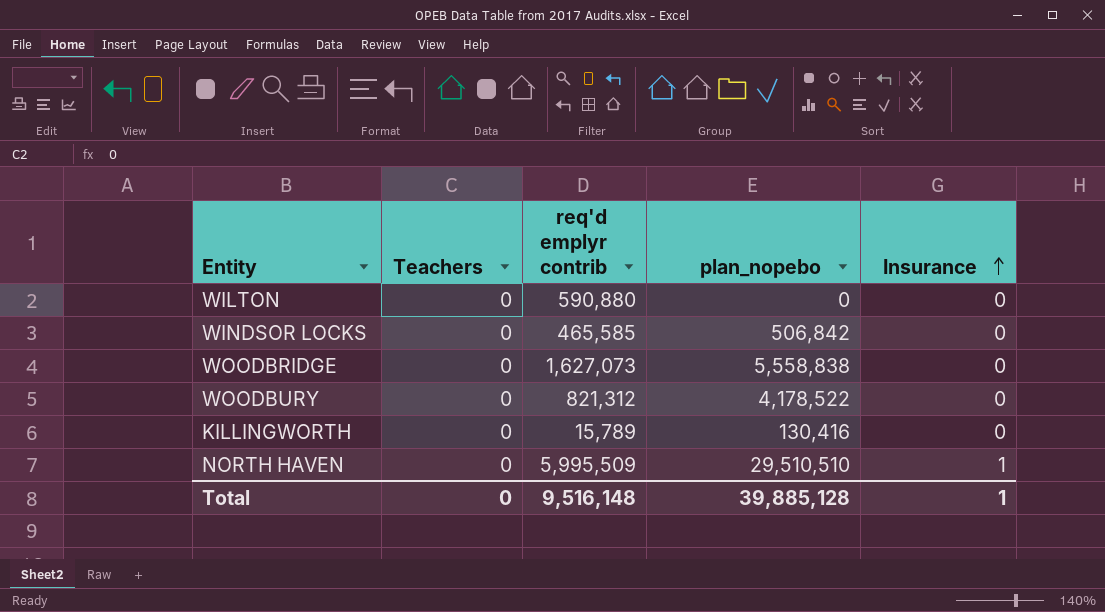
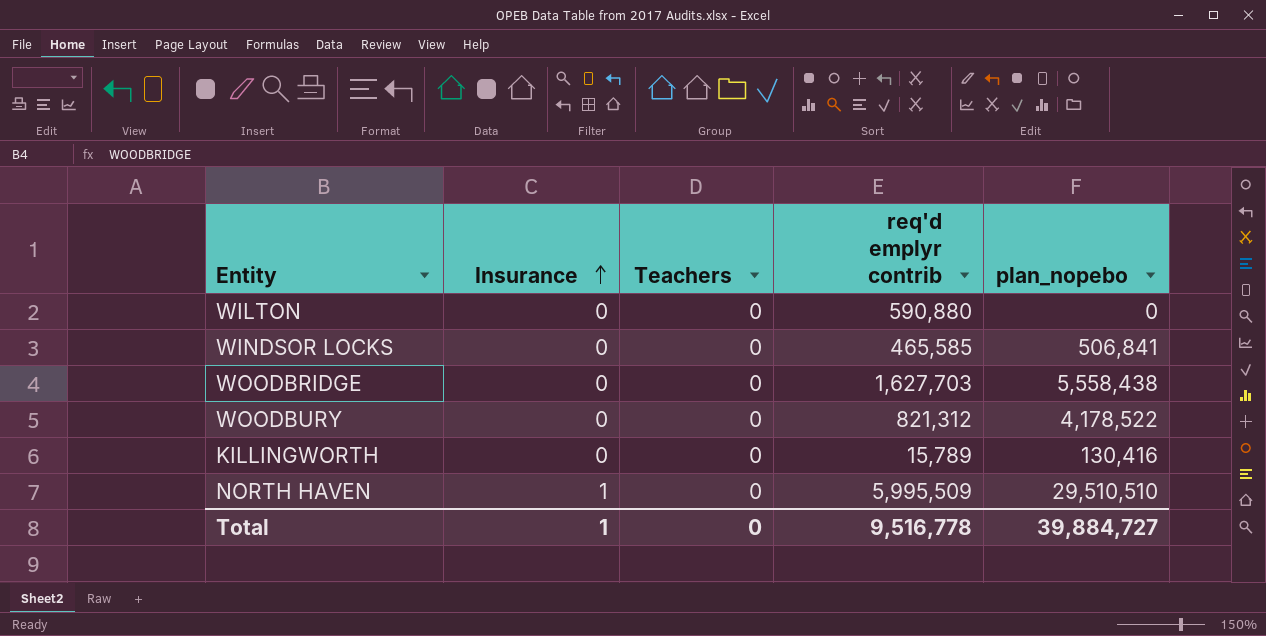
column Insurance | position: 5 -> 2
WINDSOR LOCKS | plan_nopebo: 506,842 -> 506,841
WOODBRIDGE | req'd emplyr contrib: 1,627,073 -> 1,627,703
WOODBRIDGE | plan_nopebo: 5,558,838 -> 5,558,438
Total | req'd emplyr contrib: 9,516,148 -> 9,516,778
Total | plan_nopebo: 39,885,128 -> 39,884,727

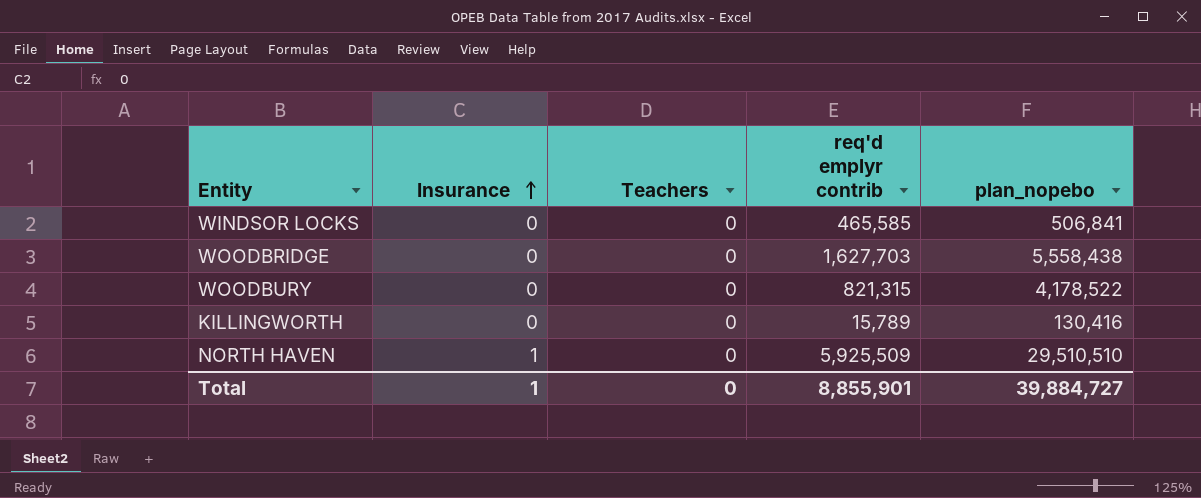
row WILTON: 0 | 0 | 590,880 | 0 -> none
WOODBURY | req'd emplyr contrib: 821,312 -> 821,315
NORTH HAVEN | req'd emplyr contrib: 5,995,509 -> 5,925,509
Total | req'd emplyr contrib: 9,516,778 -> 8,855,901

